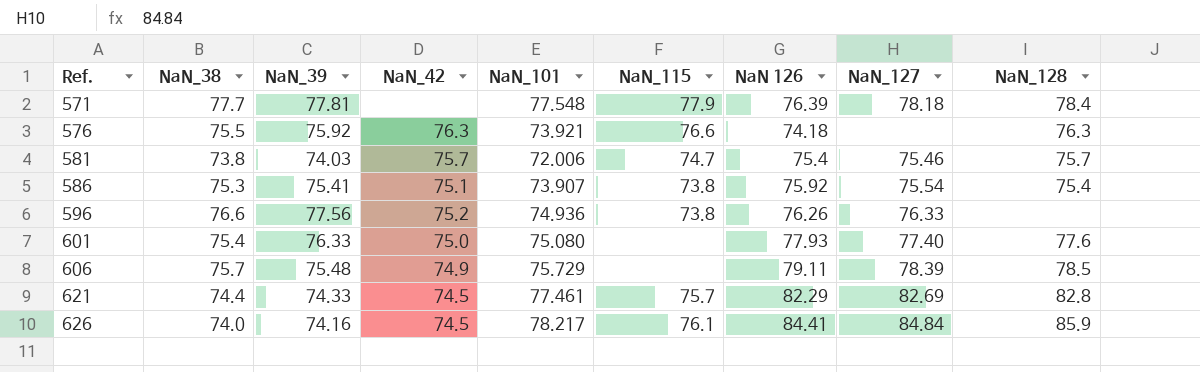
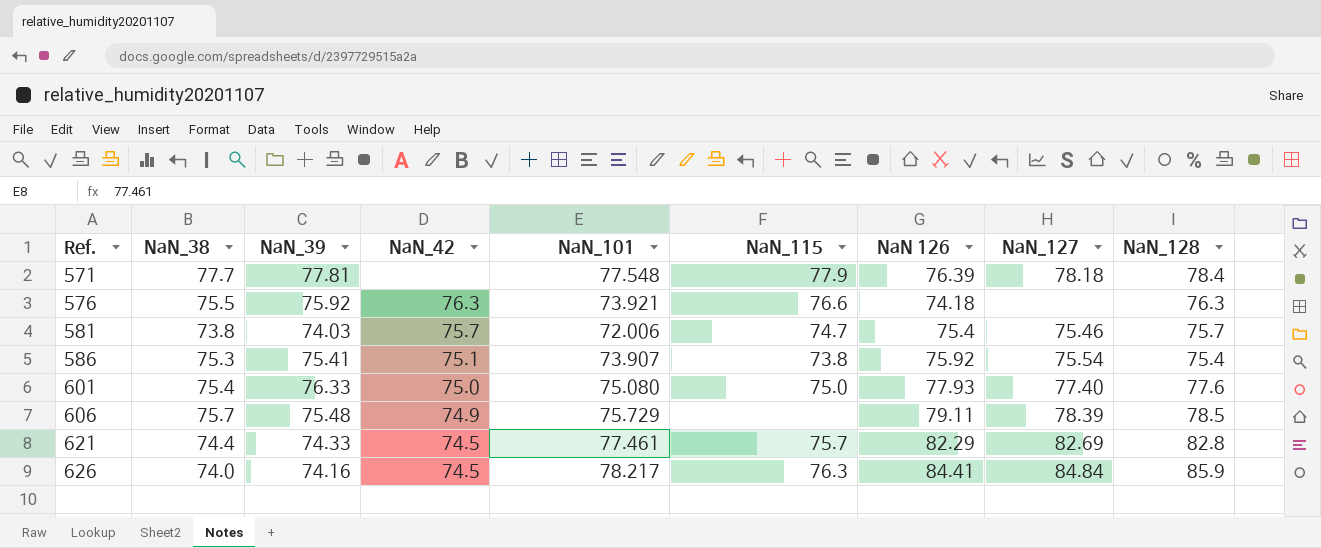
row 596: 76.6 | 77.56 | 75.2 | 74.936 | 73.8 | 76.26 | 76.33 | none -> none
601 | NaN_115: none -> 75.0
626 | NaN_115: 76.1 -> 76.3

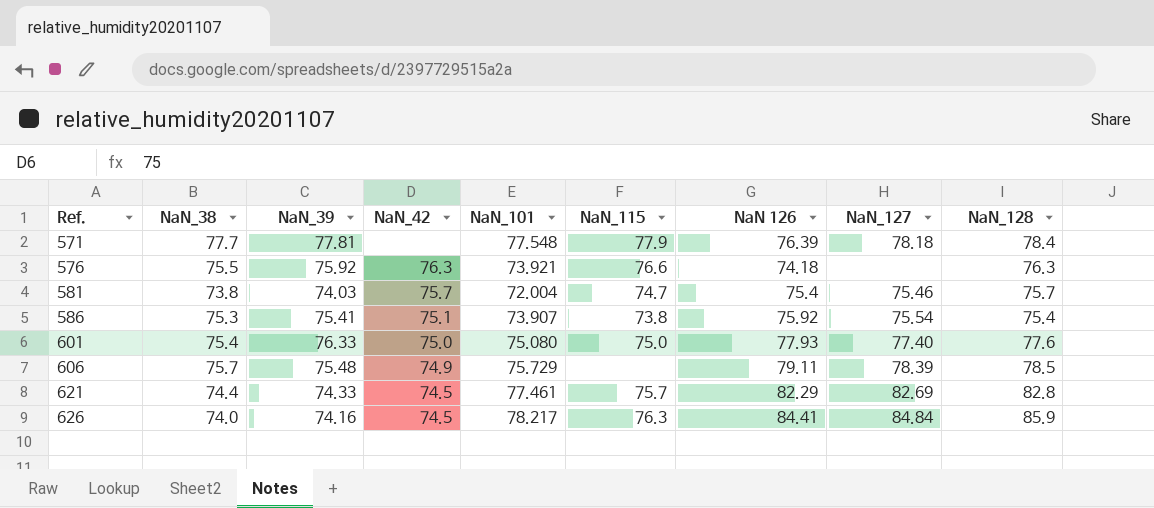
581 | NaN_101: 72.006 -> 72.004

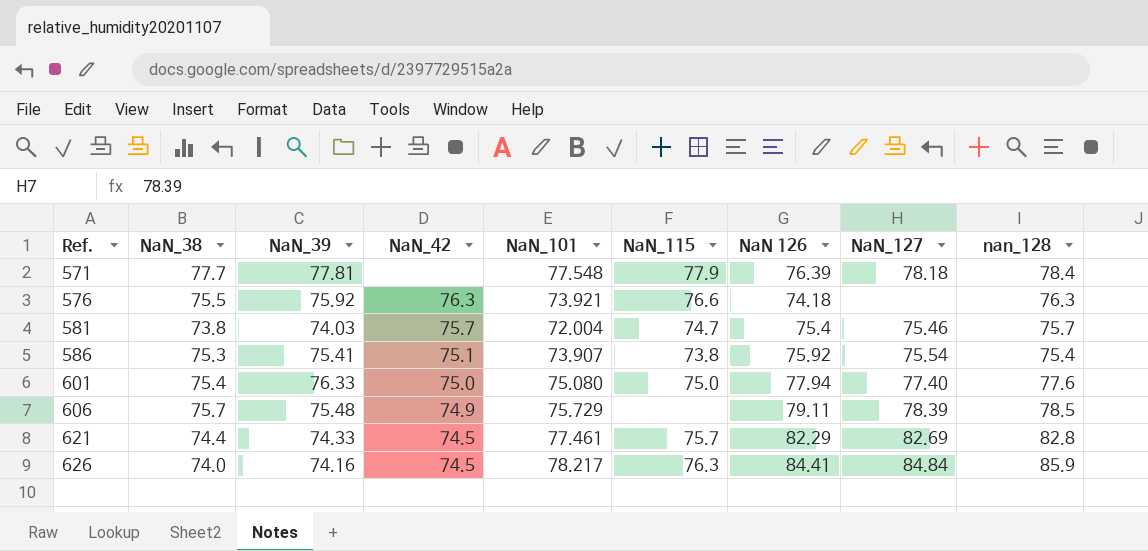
column name: NaN_128 -> nan_128
601 | NaN 126: 77.93 -> 77.94

